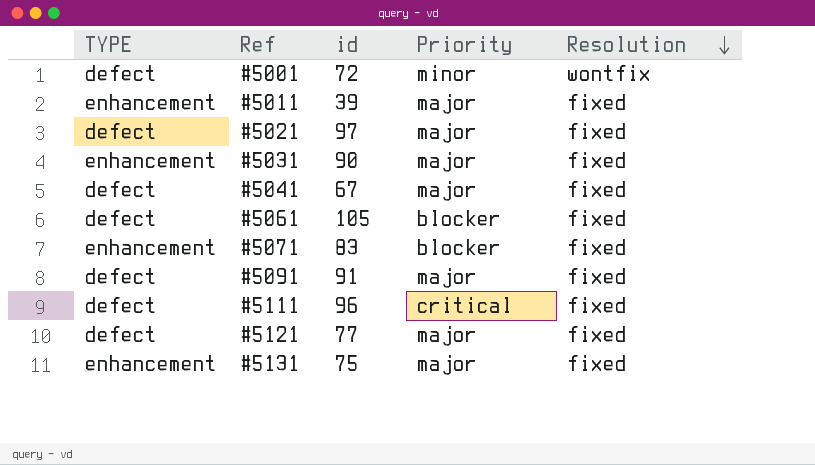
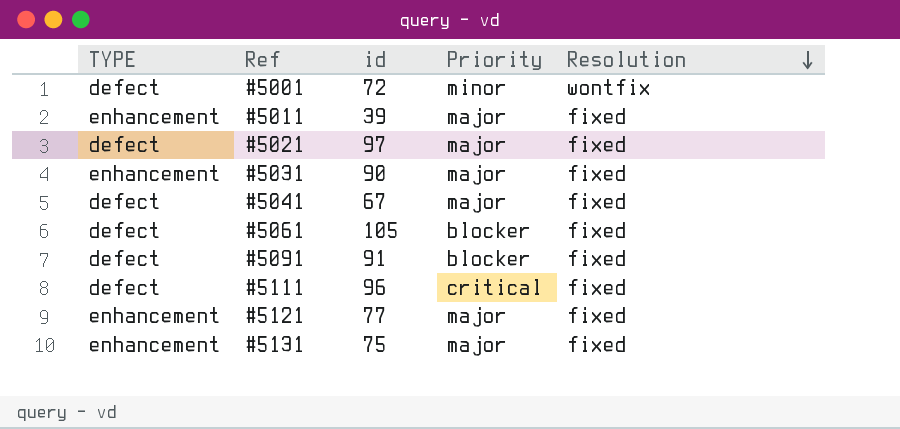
row #5071: enhancement | 83 | blocker | fixed -> none
#5091 | Priority: major -> blocker
#5121 | TYPE: defect -> enhancement

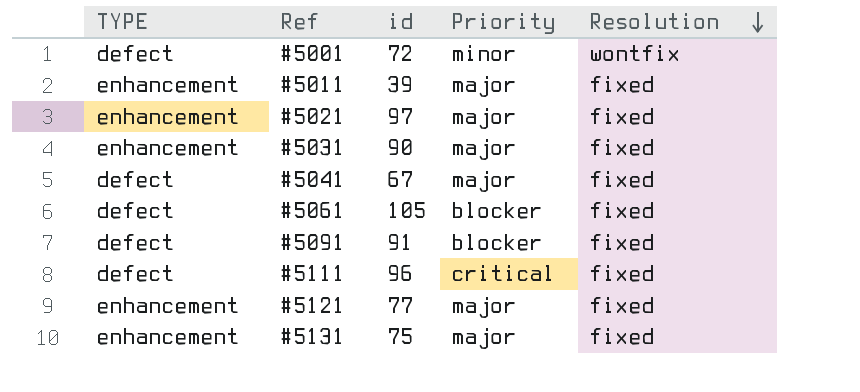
#5021 | TYPE: defect -> enhancement

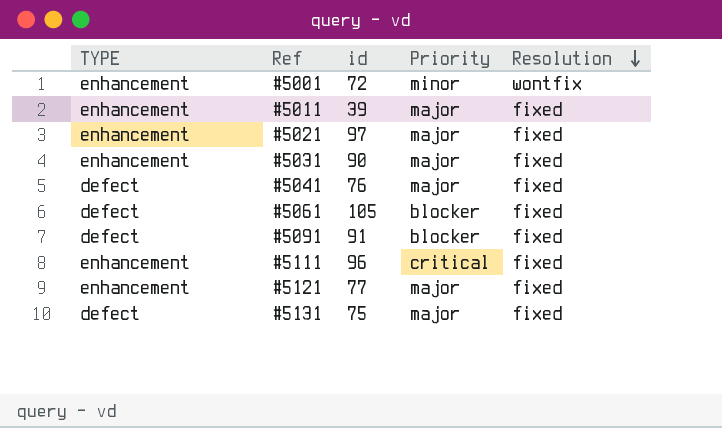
#5001 | TYPE: defect -> enhancement
#5041 | id: 67 -> 76
#5111 | TYPE: defect -> enhancement
#5131 | TYPE: enhancement -> defect

